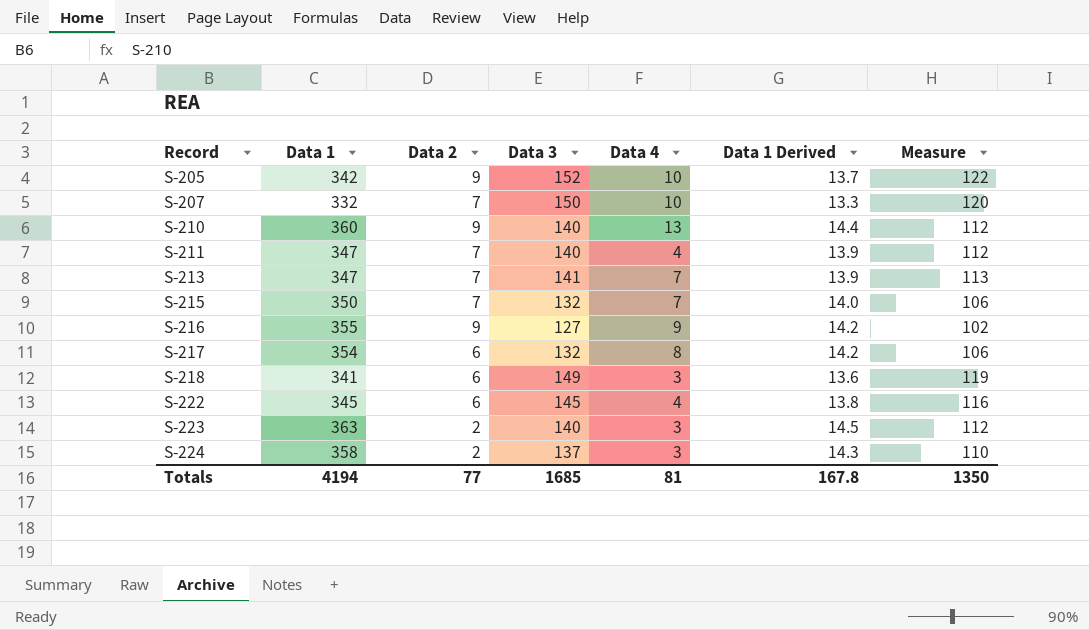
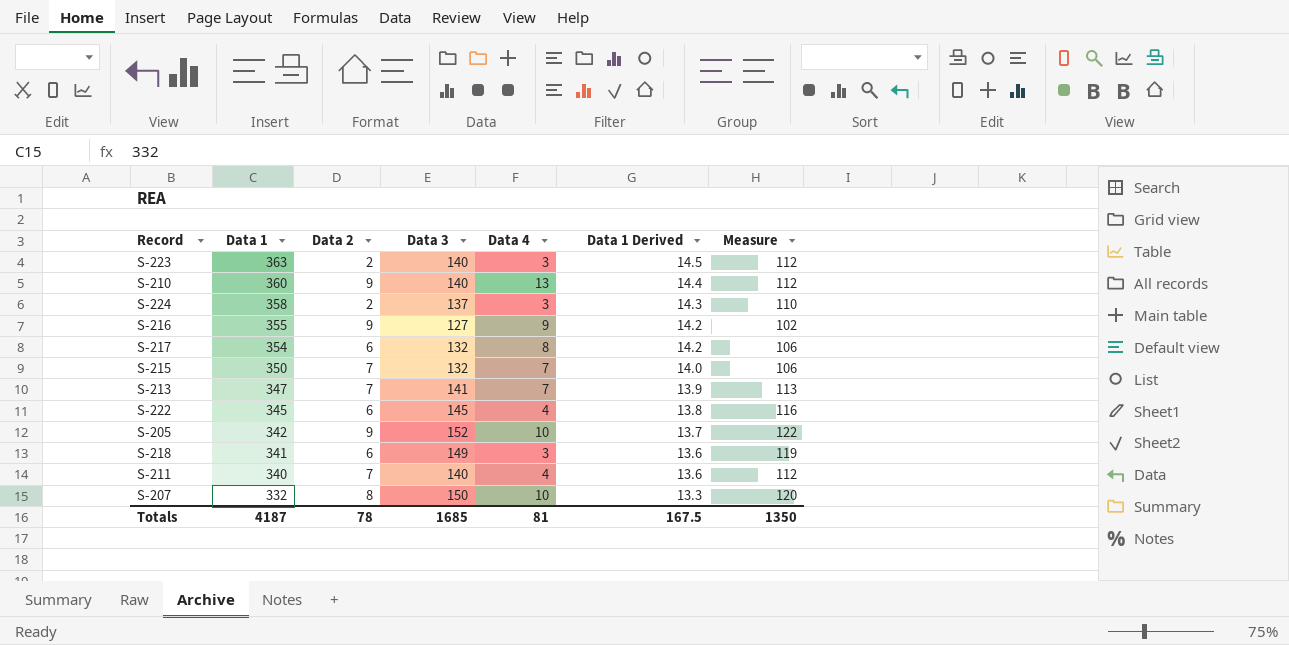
row order: Record ascending -> Data 1 descending
S-211 | Data 1: 347 -> 340
S-211 | Data 1 Derived: 13.9 -> 13.6
S-207 | Data 2: 7 -> 8
Totals | Data 1: 4194 -> 4187
Totals | Data 2: 77 -> 78
Totals | Data 1 Derived: 167.8 -> 167.5

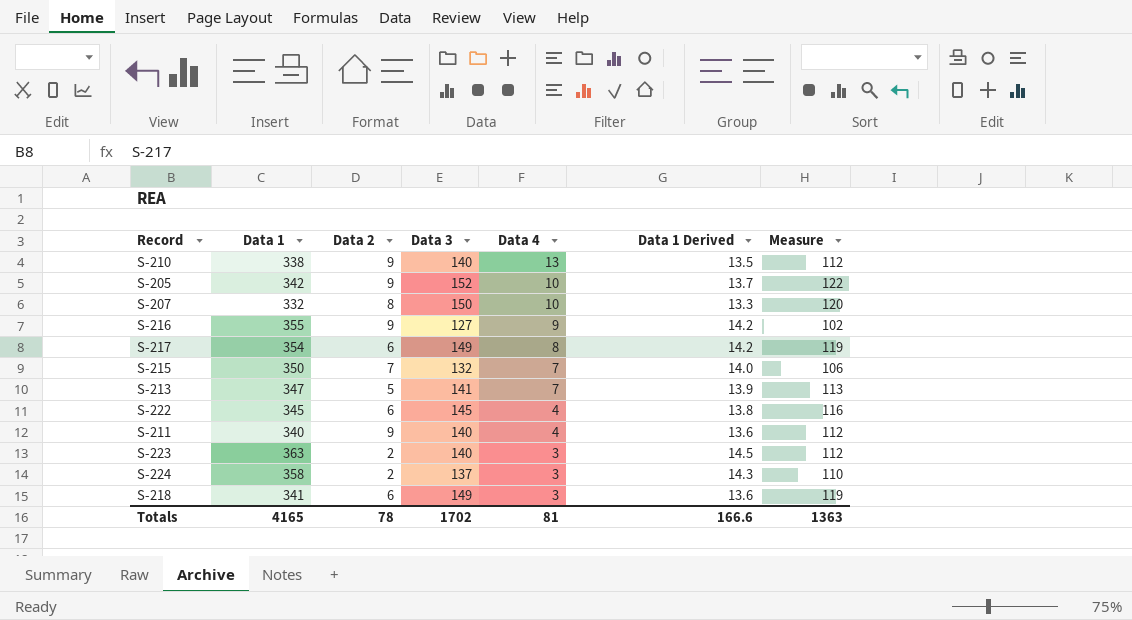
row order: Data 1 descending -> Data 4 descending
S-210 | Data 1: 360 -> 338
S-210 | Data 1 Derived: 14.4 -> 13.5
S-217 | Data 3: 132 -> 149
S-217 | Measure: 106 -> 119
S-213 | Data 2: 7 -> 5
S-211 | Data 2: 7 -> 9
Totals | Data 1: 4187 -> 4165
Totals | Data 3: 1685 -> 1702
Totals | Data 1 Derived: 167.5 -> 166.6
Totals | Measure: 1350 -> 1363

